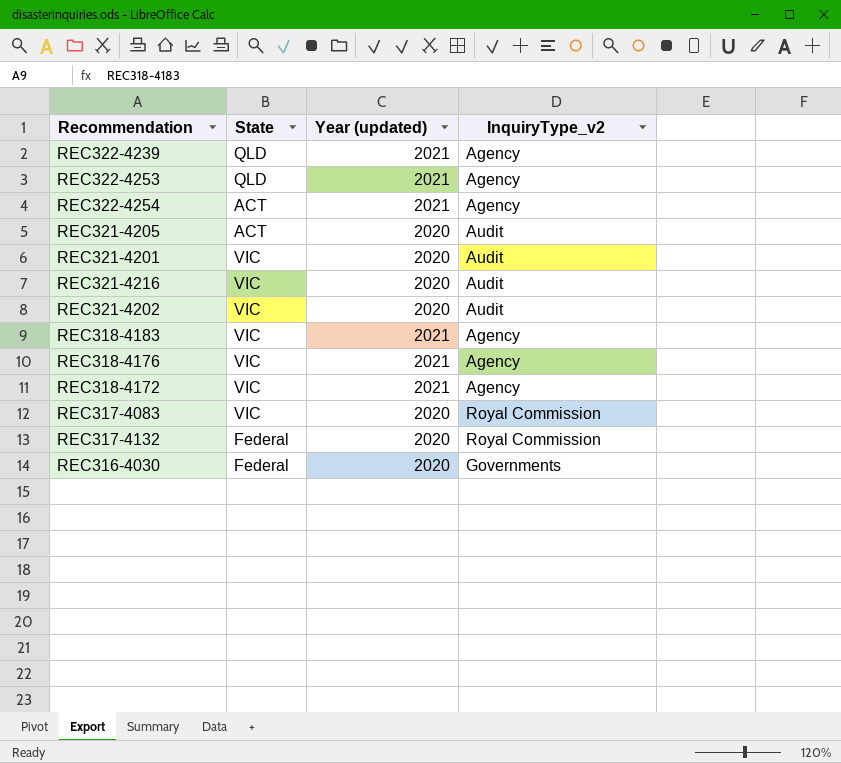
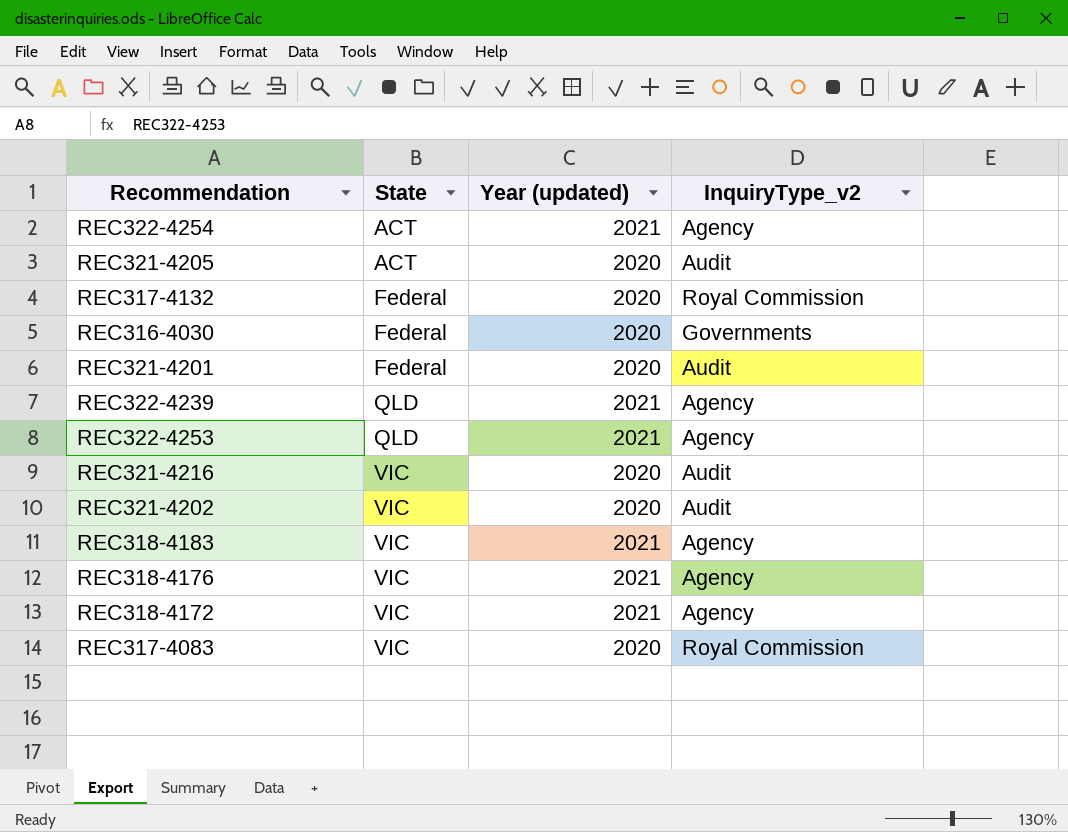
row order: none -> State ascending
REC321-4201 | State: VIC -> Federal

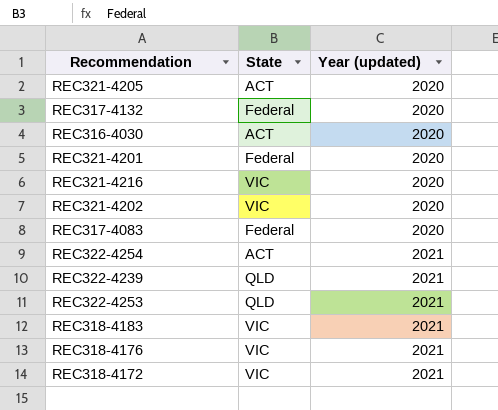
row order: State ascending -> Year (updated) ascending
column InquiryType_v2 | position: 4 -> none
REC316-4030 | State: Federal -> ACT
REC317-4083 | State: VIC -> Federal

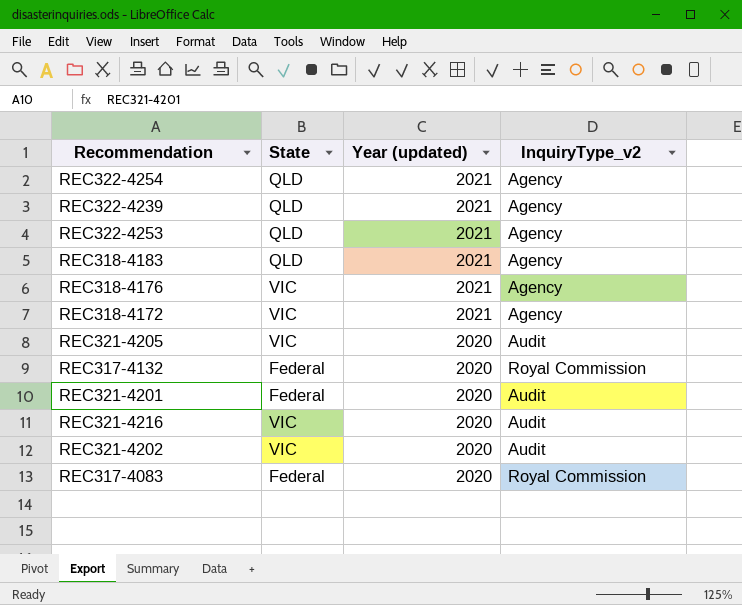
row order: Year (updated) ascending -> Year (updated) descending
column InquiryType_v2 | position: none -> 4
row REC316-4030: ACT | 2020 -> none
REC322-4254 | State: ACT -> QLD
REC318-4183 | State: VIC -> QLD
REC321-4205 | State: ACT -> VIC

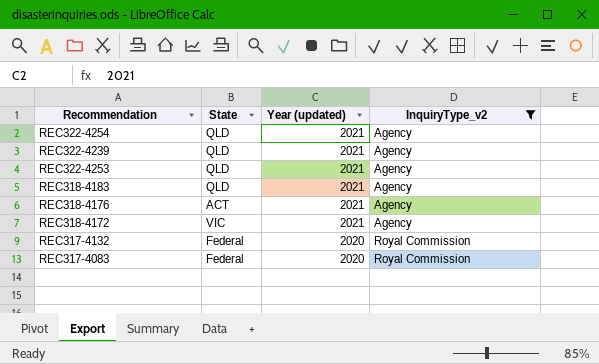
filter: none -> InquiryType_v2 != Audit
REC318-4176 | State: VIC -> ACT

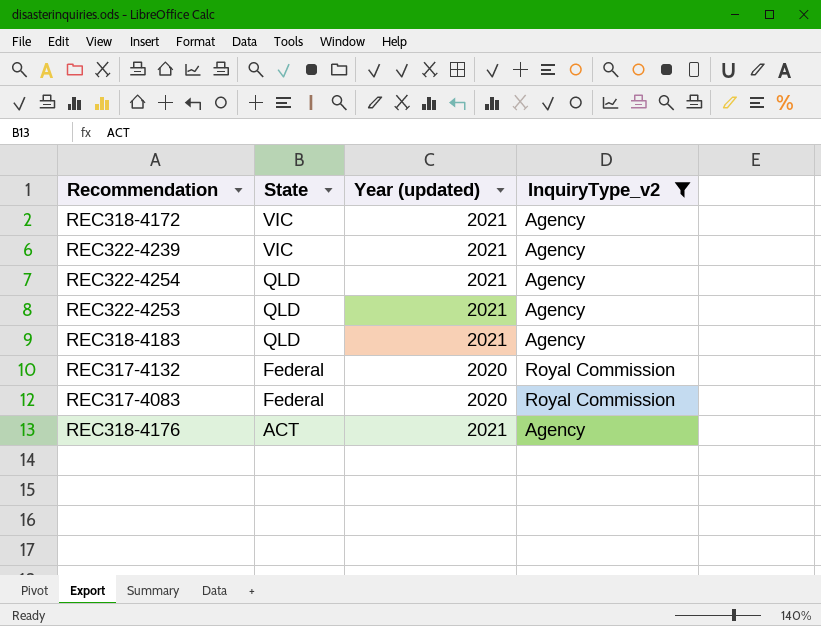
row order: Year (updated) descending -> State descending
REC322-4239 | State: QLD -> VIC

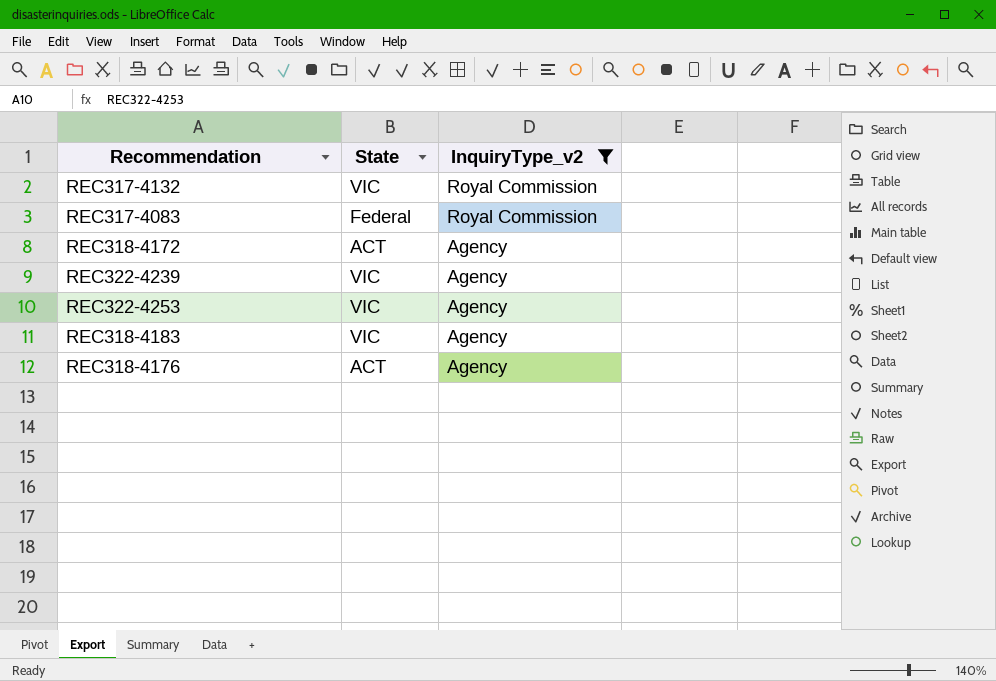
row order: State descending -> InquiryType_v2 descending
column Year (updated) | position: 3 -> none
row REC322-4254: QLD | 2021 | Agency -> none
REC317-4132 | State: Federal -> VIC
REC318-4172 | State: VIC -> ACT
REC322-4253 | State: QLD -> VIC
REC318-4183 | State: QLD -> VIC

